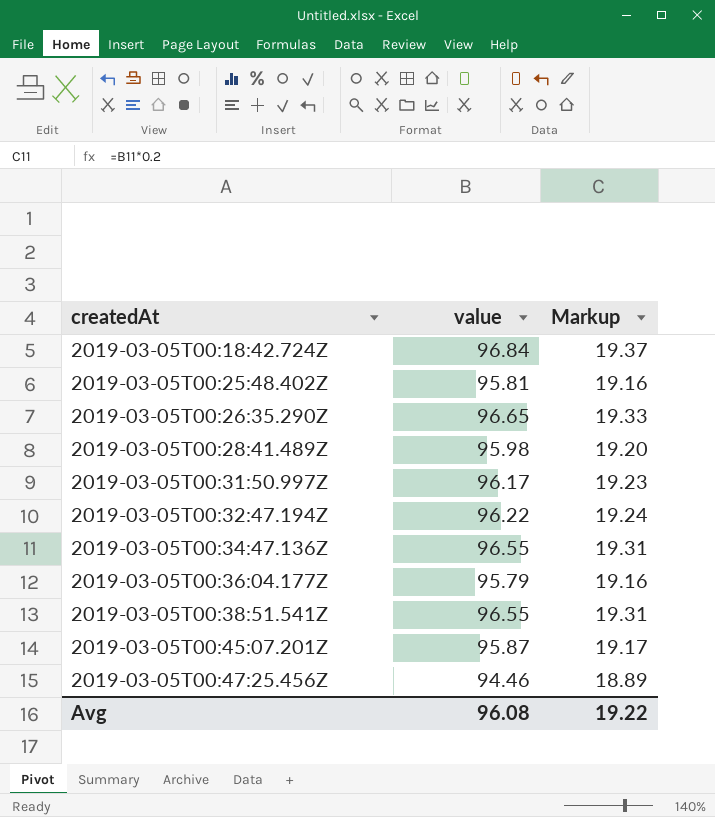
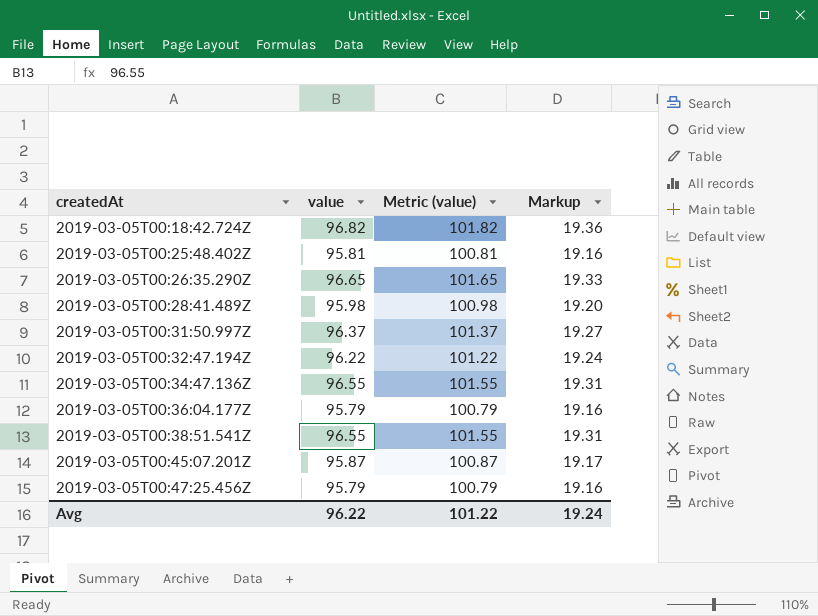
column Metric (value) | formula: none -> [value] + 5
2019-03-05T00:18:42.724Z | value: 96.84 -> 96.82
2019-03-05T00:18:42.724Z | Markup: 19.37 -> 19.36
2019-03-05T00:31:50.997Z | value: 96.17 -> 96.37
2019-03-05T00:31:50.997Z | Markup: 19.23 -> 19.27
2019-03-05T00:47:25.456Z | value: 94.46 -> 95.79
2019-03-05T00:47:25.456Z | Markup: 18.89 -> 19.16
Avg | value: 96.08 -> 96.22
Avg | Markup: 19.22 -> 19.24

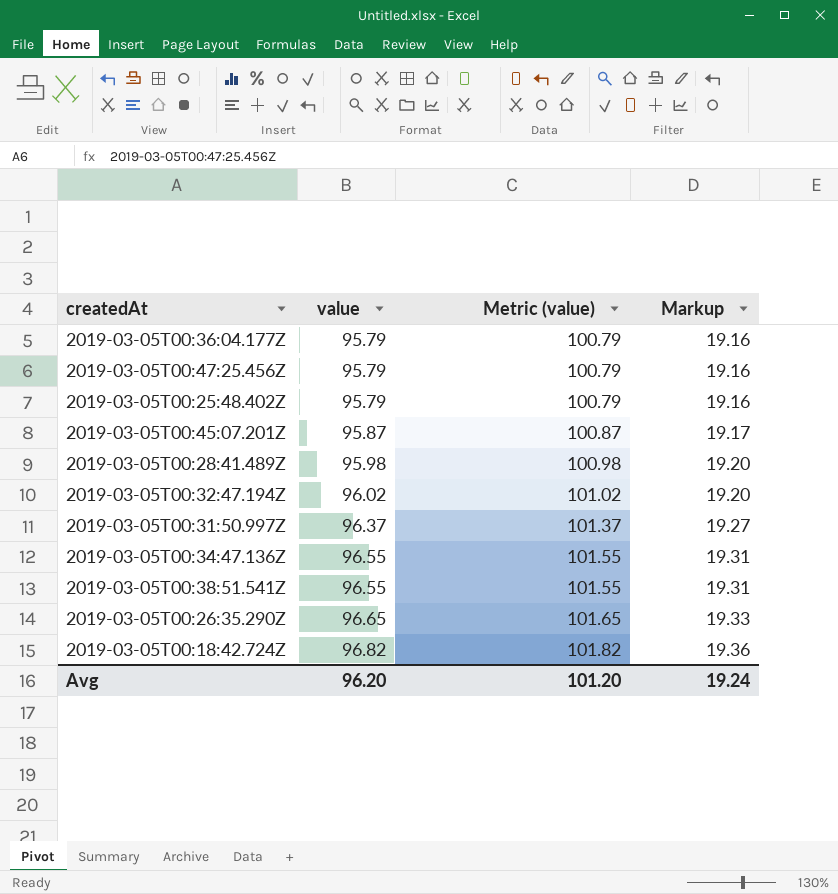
row order: createdAt ascending -> value ascending
2019-03-05T00:25:48.402Z | value: 95.81 -> 95.79
2019-03-05T00:25:48.402Z | Metric (value): 100.81 -> 100.79
2019-03-05T00:32:47.194Z | value: 96.22 -> 96.02
2019-03-05T00:32:47.194Z | Metric (value): 101.22 -> 101.02
2019-03-05T00:32:47.194Z | Markup: 19.24 -> 19.20
Avg | value: 96.22 -> 96.20
Avg | Metric (value): 101.22 -> 101.20

